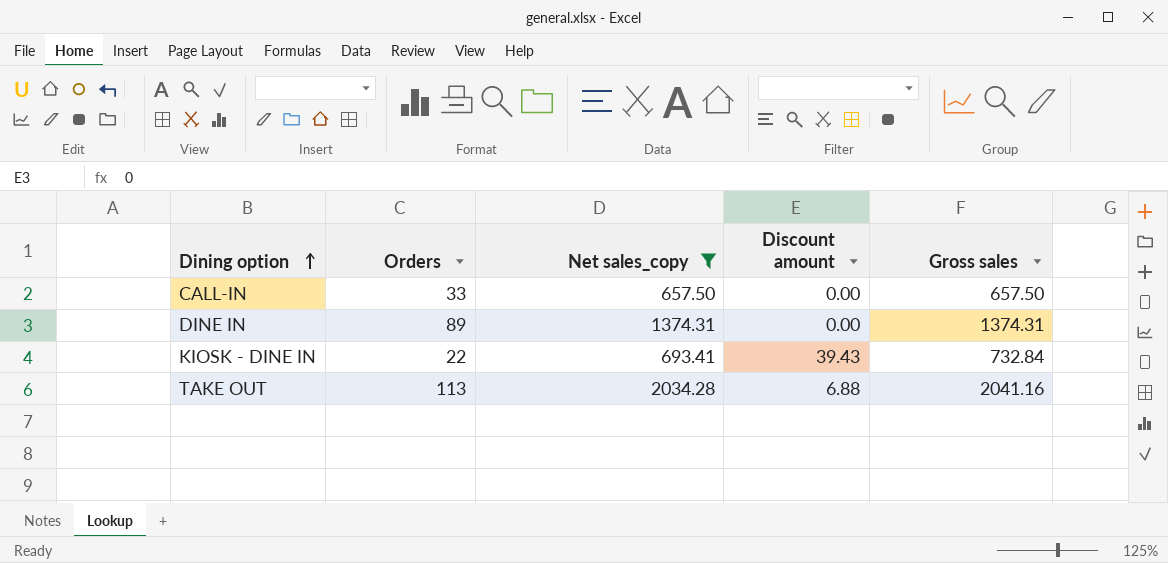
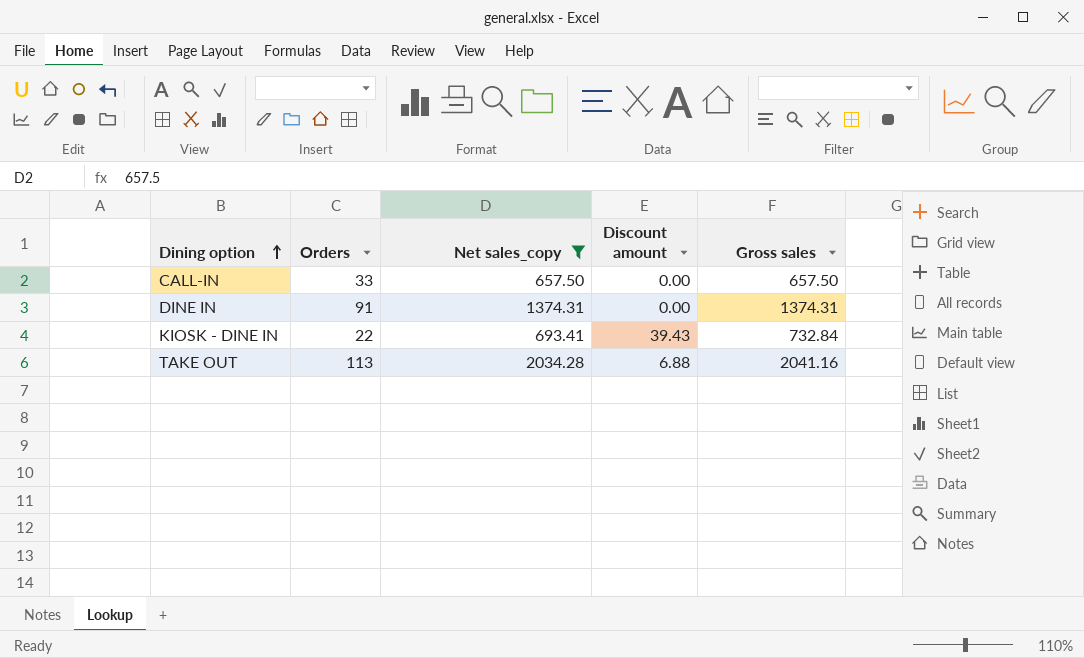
DINE IN | Orders: 89 -> 91

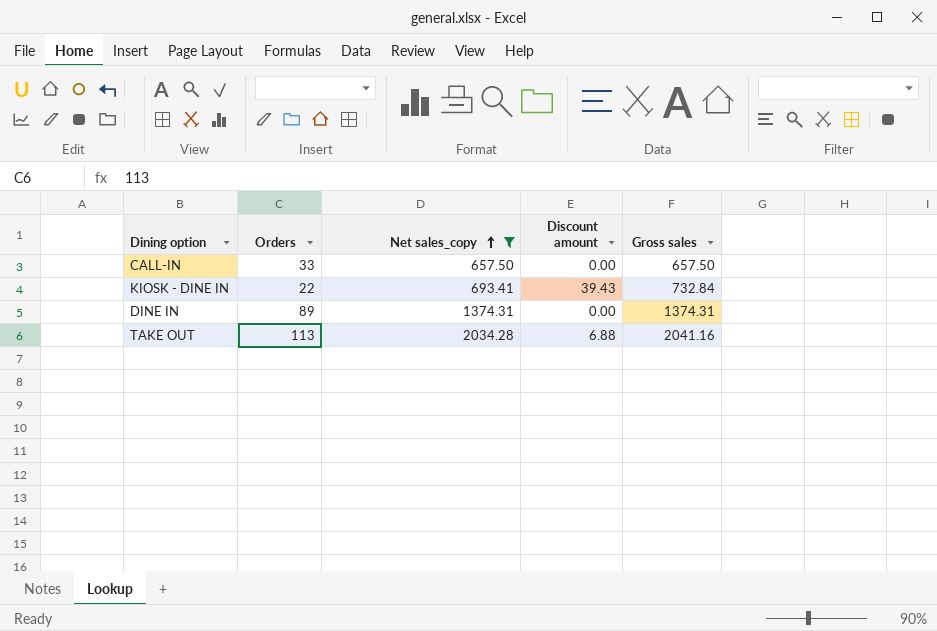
row order: Dining option ascending -> Net sales_copy ascending
DINE IN | Orders: 91 -> 89

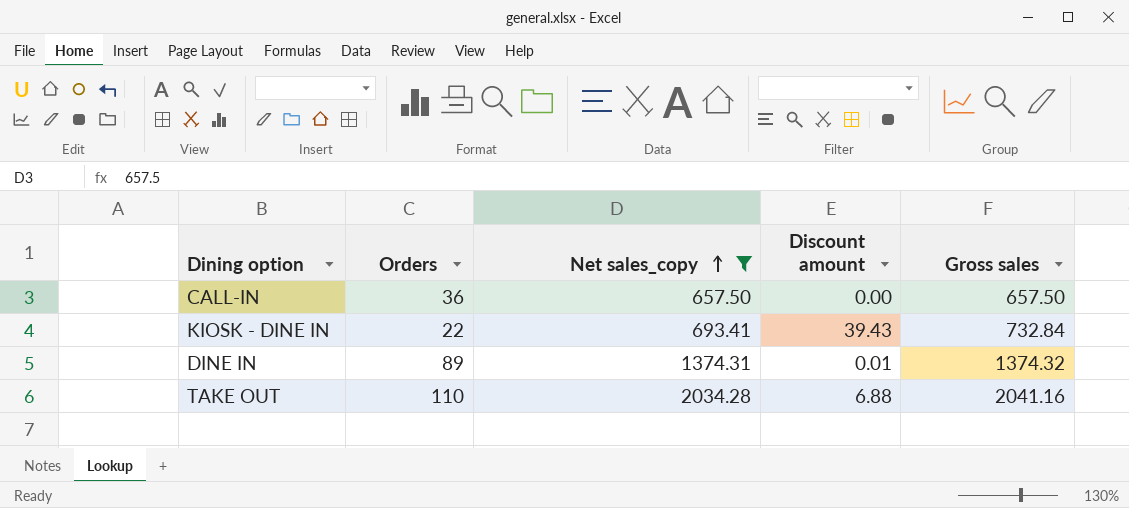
CALL-IN | Orders: 33 -> 36
DINE IN | Discount amount: 0.00 -> 0.01
DINE IN | Gross sales: 1374.31 -> 1374.32
TAKE OUT | Orders: 113 -> 110

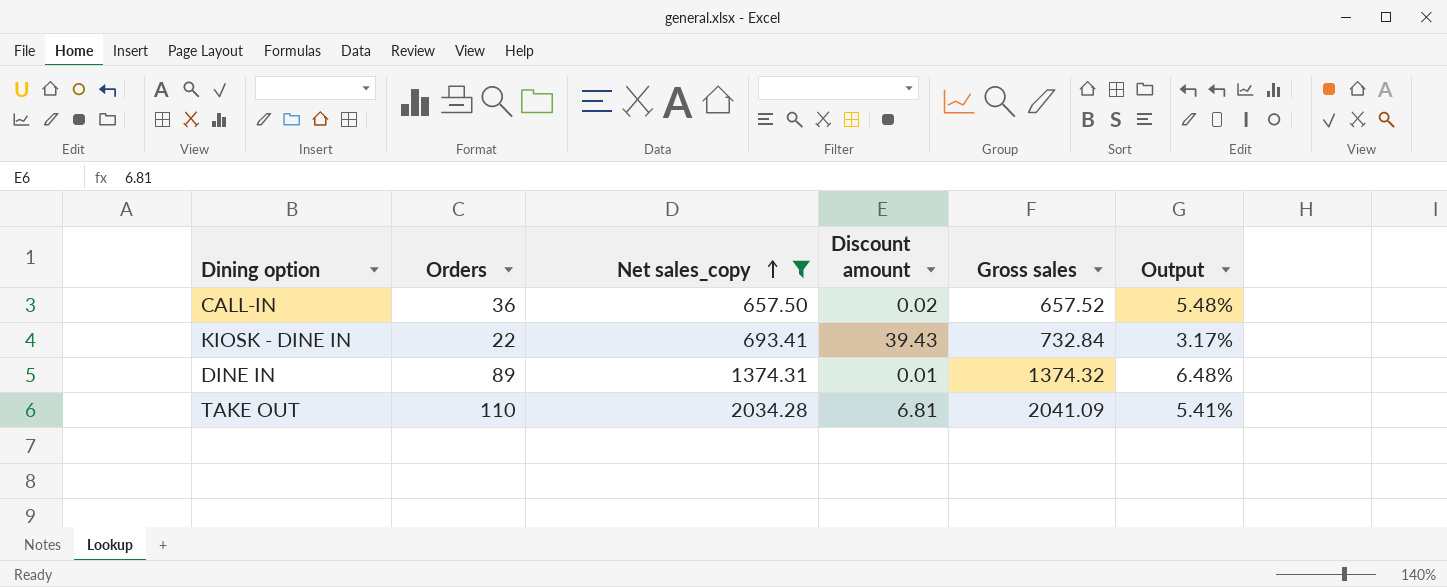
column Output | formula: none -> [Orders] / [Net sales_copy]
CALL-IN | Discount amount: 0.00 -> 0.02
CALL-IN | Gross sales: 657.50 -> 657.52
TAKE OUT | Discount amount: 6.88 -> 6.81
TAKE OUT | Gross sales: 2041.16 -> 2041.09

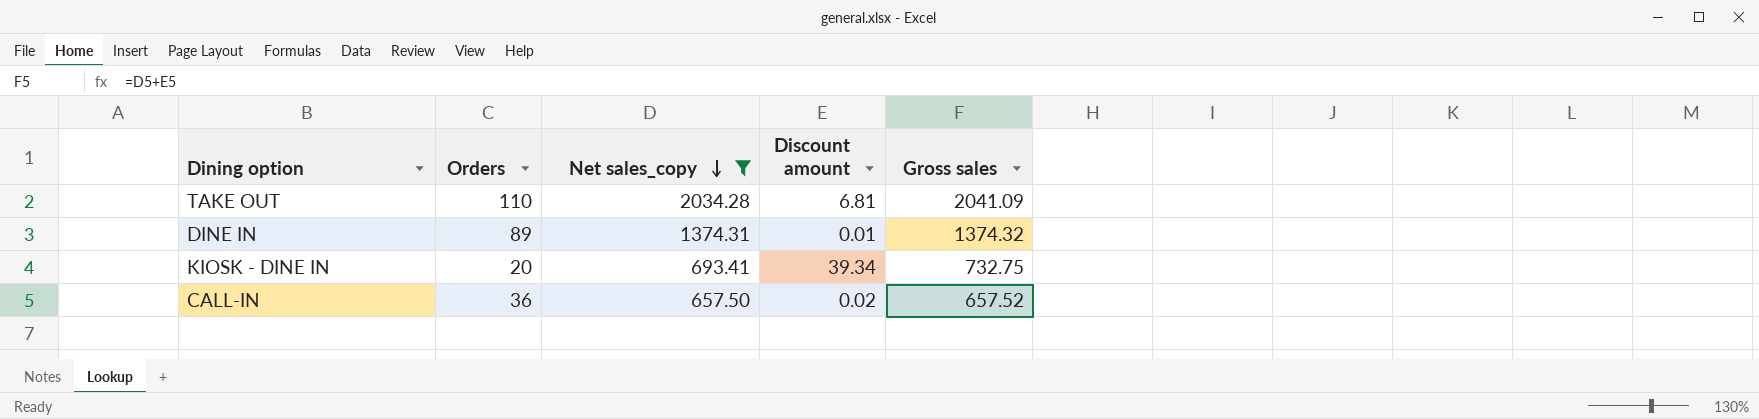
row order: Net sales_copy ascending -> Net sales_copy descending
column Output | formula: [Orders] / [Net sales_copy] -> none
KIOSK - DINE IN | Orders: 22 -> 20
KIOSK - DINE IN | Discount amount: 39.43 -> 39.34
KIOSK - DINE IN | Gross sales: 732.84 -> 732.75

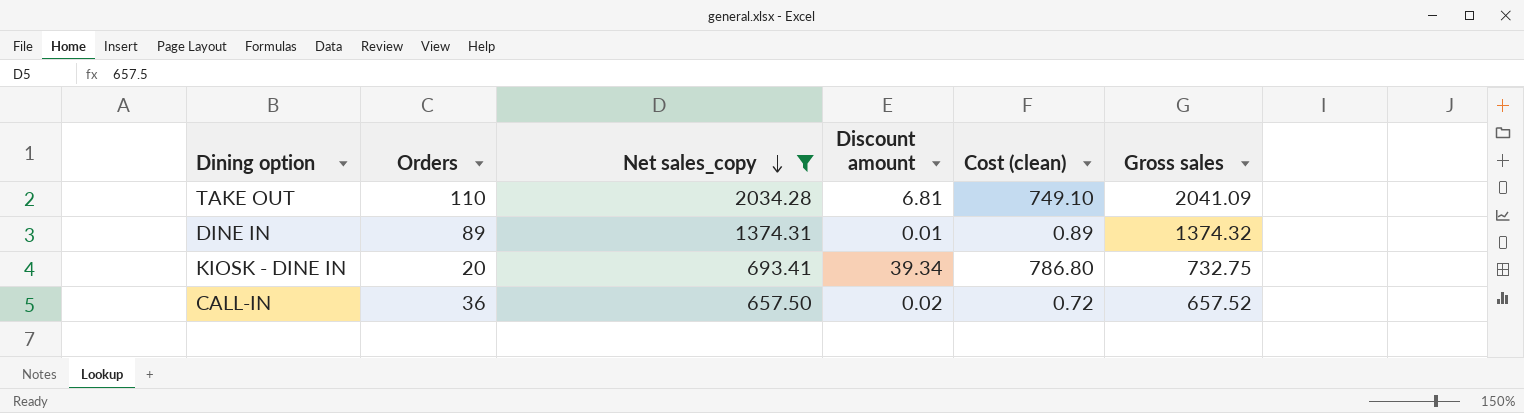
column Cost (clean) | formula: none -> [Orders] * [Discount amount]

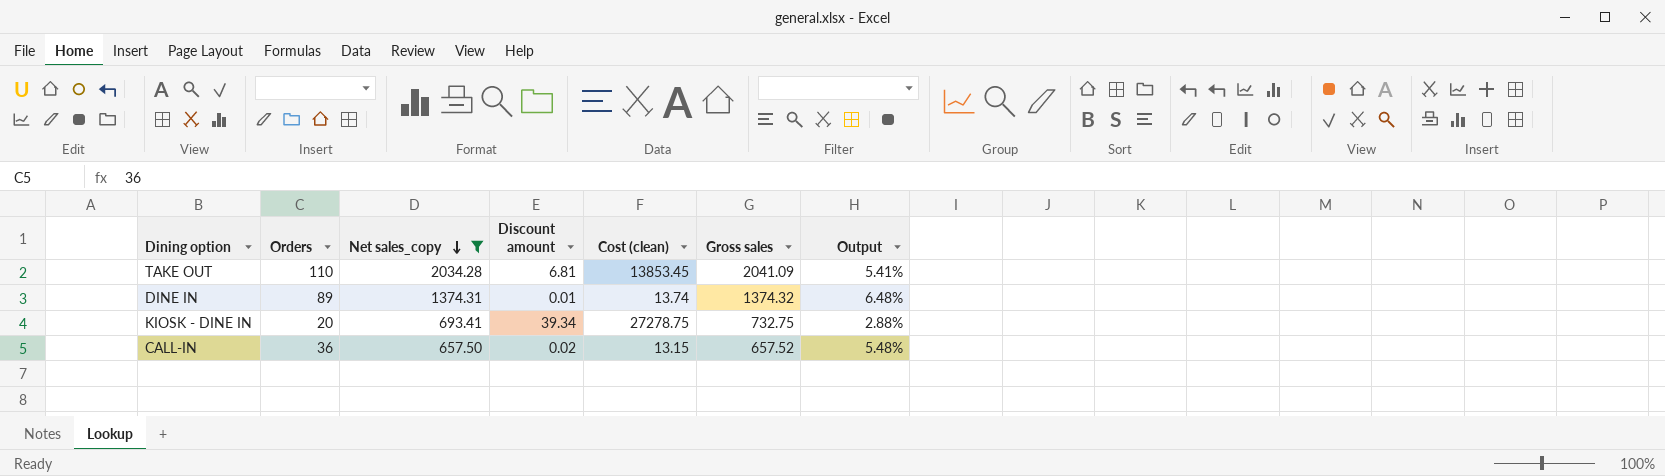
column Cost (clean) | formula: [Orders] * [Discount amount] -> [Net sales_copy] * [Discount amount]
column Output | formula: none -> [Orders] / [Net sales_copy]

